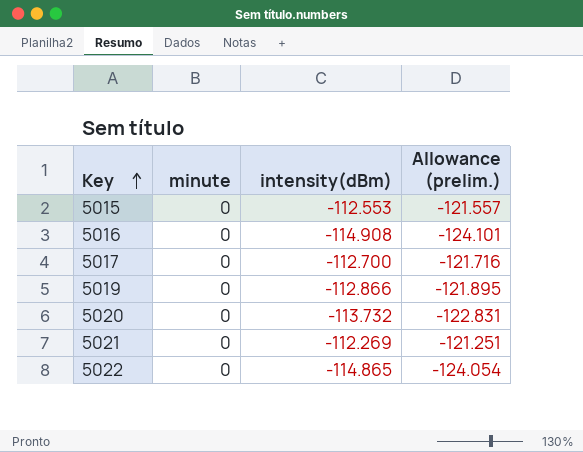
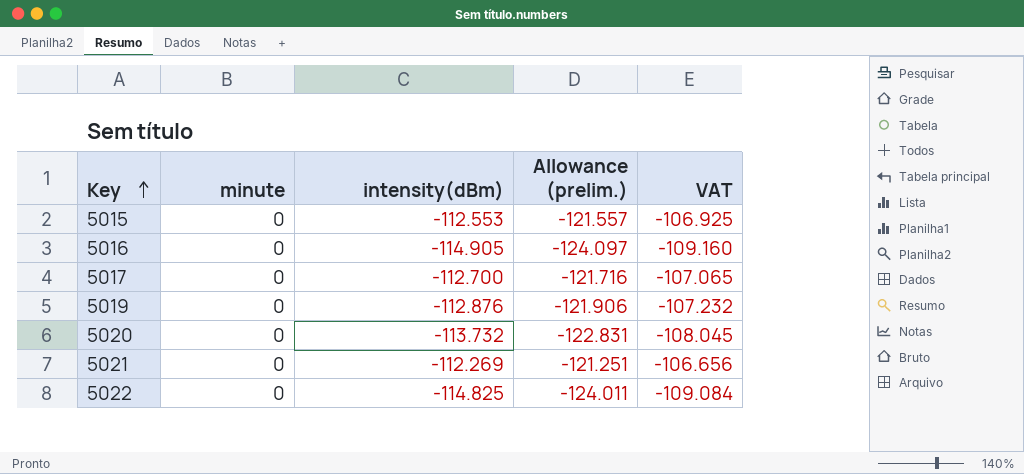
column VAT | formula: none -> [intensity(dBm)] * 0.95
5016 | intensity(dBm): -114.908 -> -114.905
5016 | Allowance (prelim.): -124.101 -> -124.097
5019 | intensity(dBm): -112.866 -> -112.876
5019 | Allowance (prelim.): -121.895 -> -121.906
5022 | intensity(dBm): -114.865 -> -114.825
5022 | Allowance (prelim.): -124.054 -> -124.011

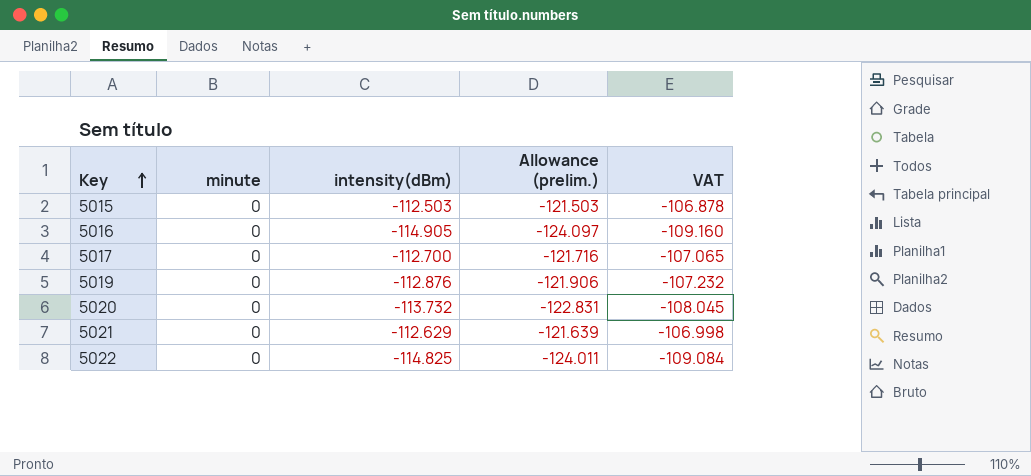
5015 | intensity(dBm): -112.553 -> -112.503
5015 | Allowance (prelim.): -121.557 -> -121.503
5015 | VAT: -106.925 -> -106.878
5021 | intensity(dBm): -112.269 -> -112.629
5021 | Allowance (prelim.): -121.251 -> -121.639
5021 | VAT: -106.656 -> -106.998

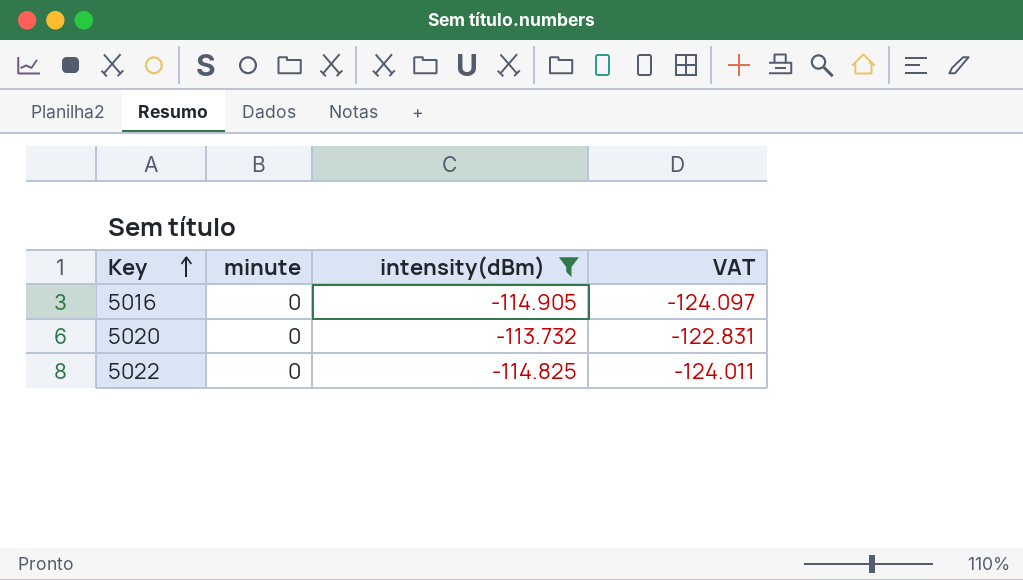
filter: none -> intensity(dBm) <= -113.732
column Allowance (prelim.) | formula: [intensity(dBm)] * 1.08 -> none
column VAT | formula: [intensity(dBm)] * 0.95 -> [intensity(dBm)] * 1.08

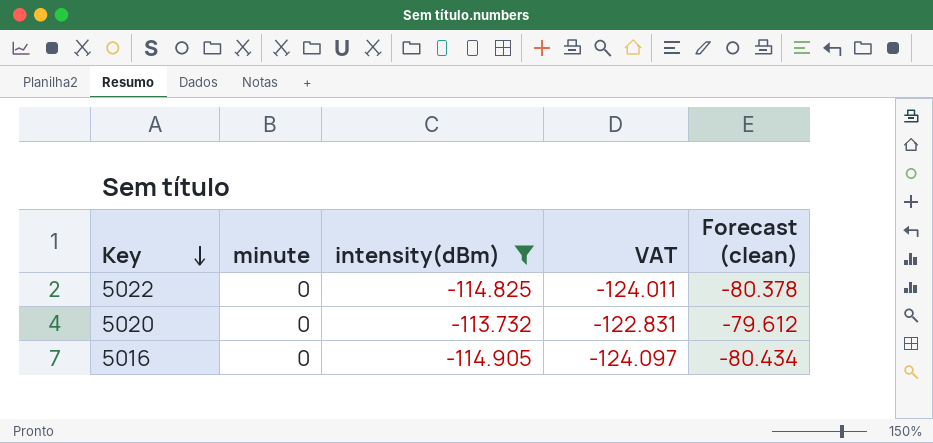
row order: Key ascending -> Key descending
column Forecast (clean) | formula: none -> [intensity(dBm)] * 0.7

